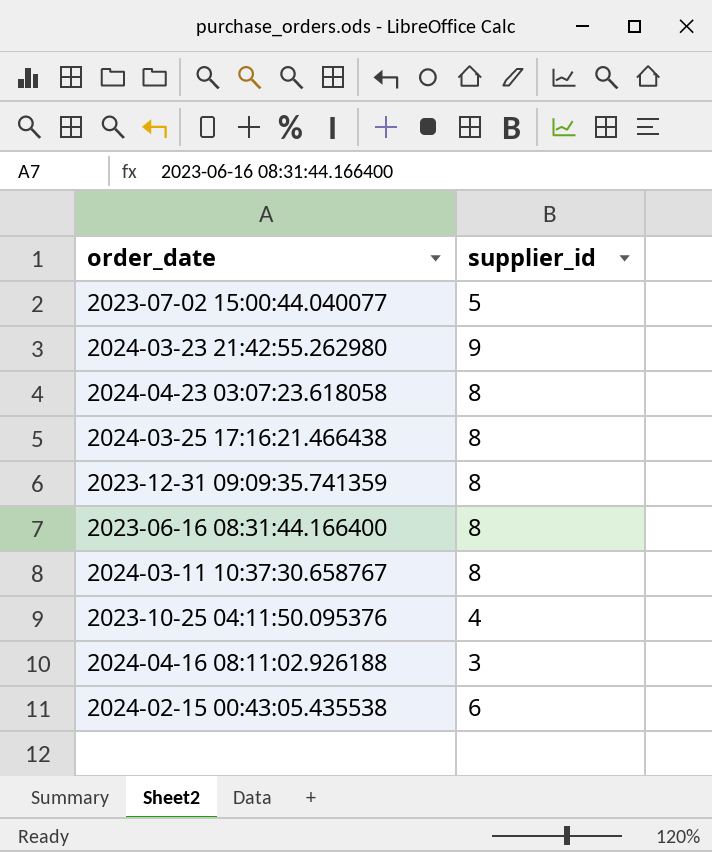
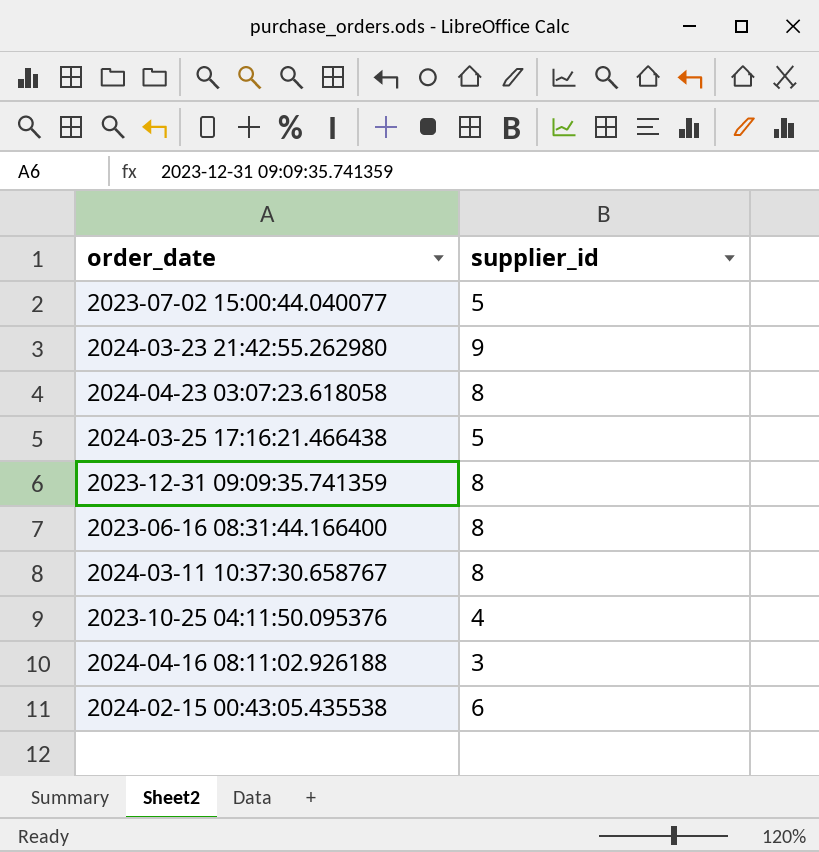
2024-03-25 17:16:21.466438 | supplier_id: 8 -> 5

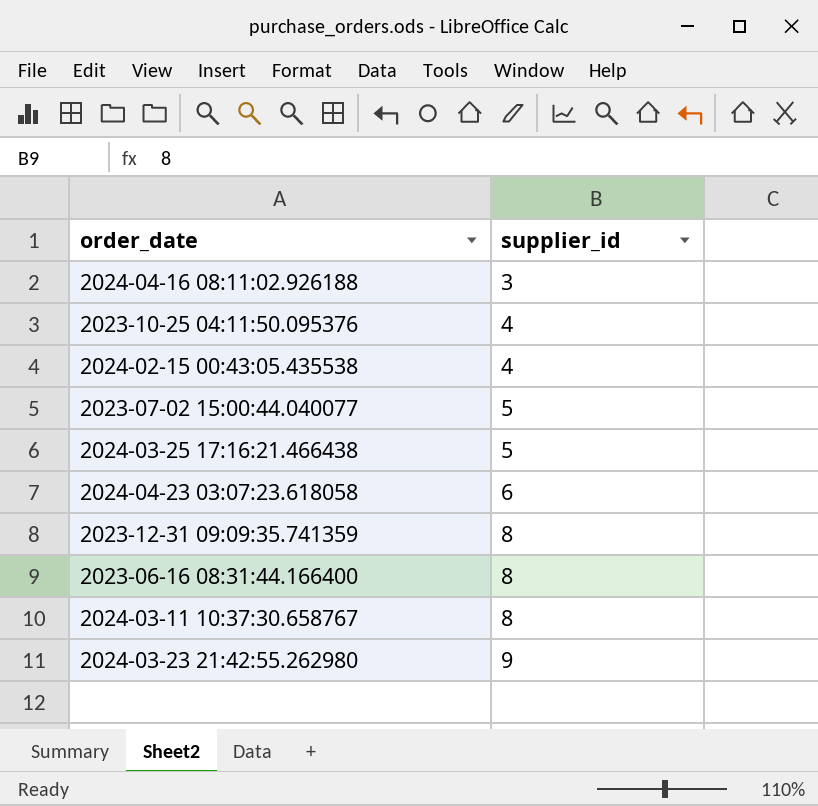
row order: none -> supplier_id ascending
2024-02-15 00:43:05.435538 | supplier_id: 6 -> 4
2024-04-23 03:07:23.618058 | supplier_id: 8 -> 6

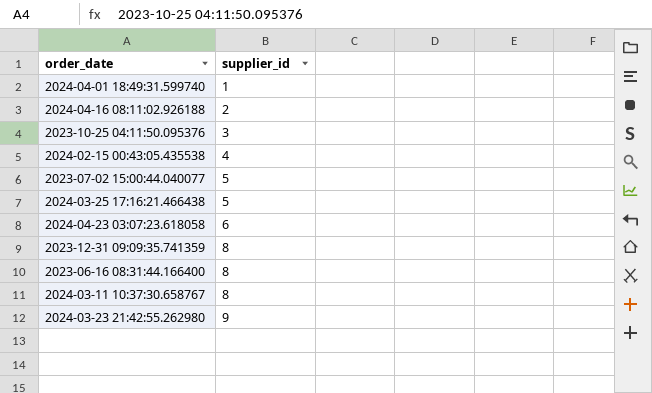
row 2024-04-01 18:49:31.599740: none -> 1
2024-04-16 08:11:02.926188 | supplier_id: 3 -> 2
2023-10-25 04:11:50.095376 | supplier_id: 4 -> 3

